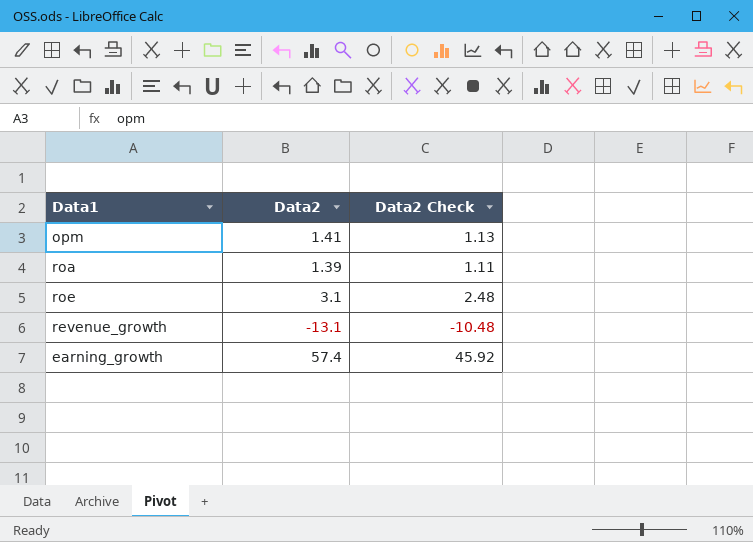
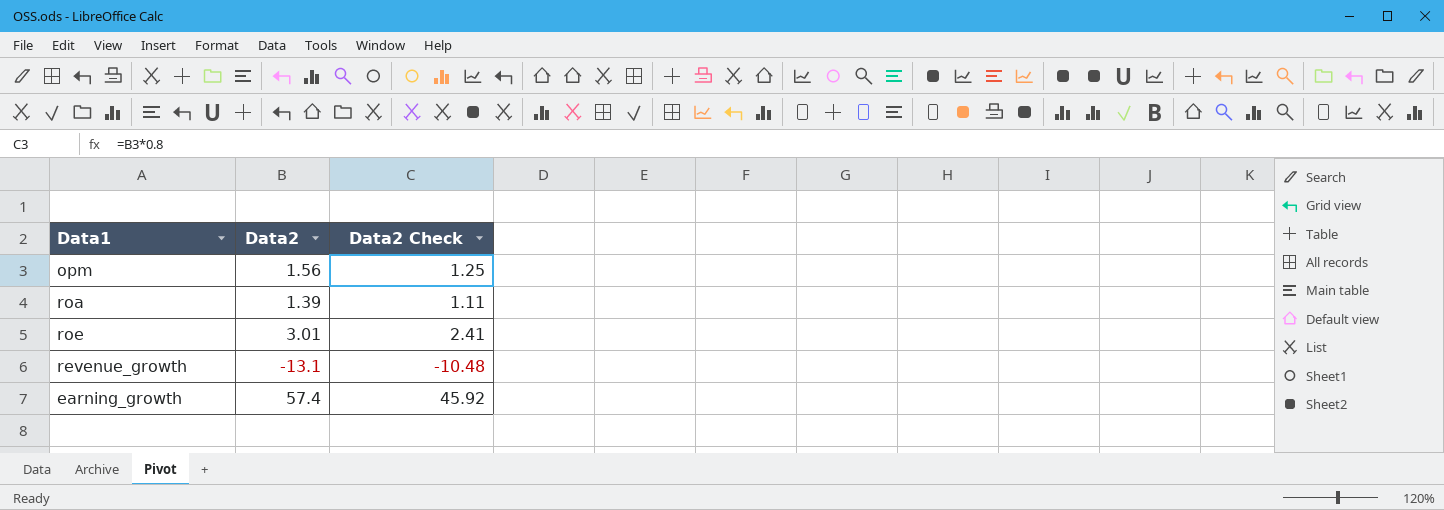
opm | Data2: 1.41 -> 1.56
opm | Data2 Check: 1.13 -> 1.25
roe | Data2: 3.1 -> 3.01
roe | Data2 Check: 2.48 -> 2.41

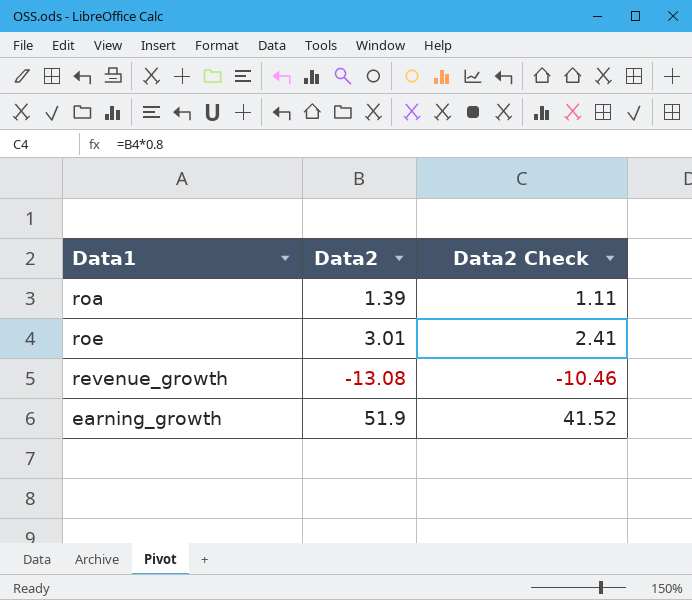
row opm: 1.56 | 1.25 -> none
revenue_growth | Data2: -13.1 -> -13.08
revenue_growth | Data2 Check: -10.48 -> -10.46
earning_growth | Data2: 57.4 -> 51.9
earning_growth | Data2 Check: 45.92 -> 41.52

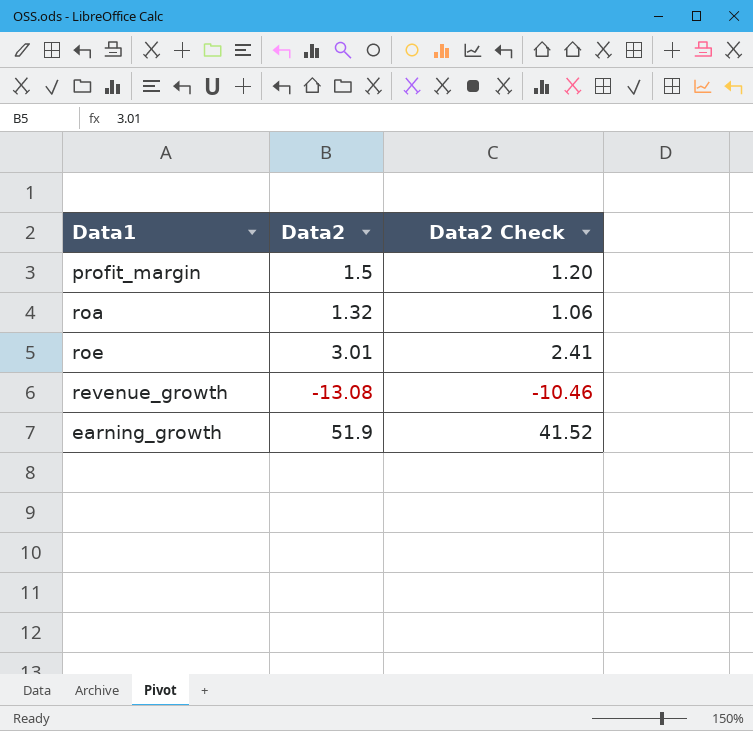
row profit_margin: none -> 1.5 | 1.20
roa | Data2: 1.39 -> 1.32
roa | Data2 Check: 1.11 -> 1.06

